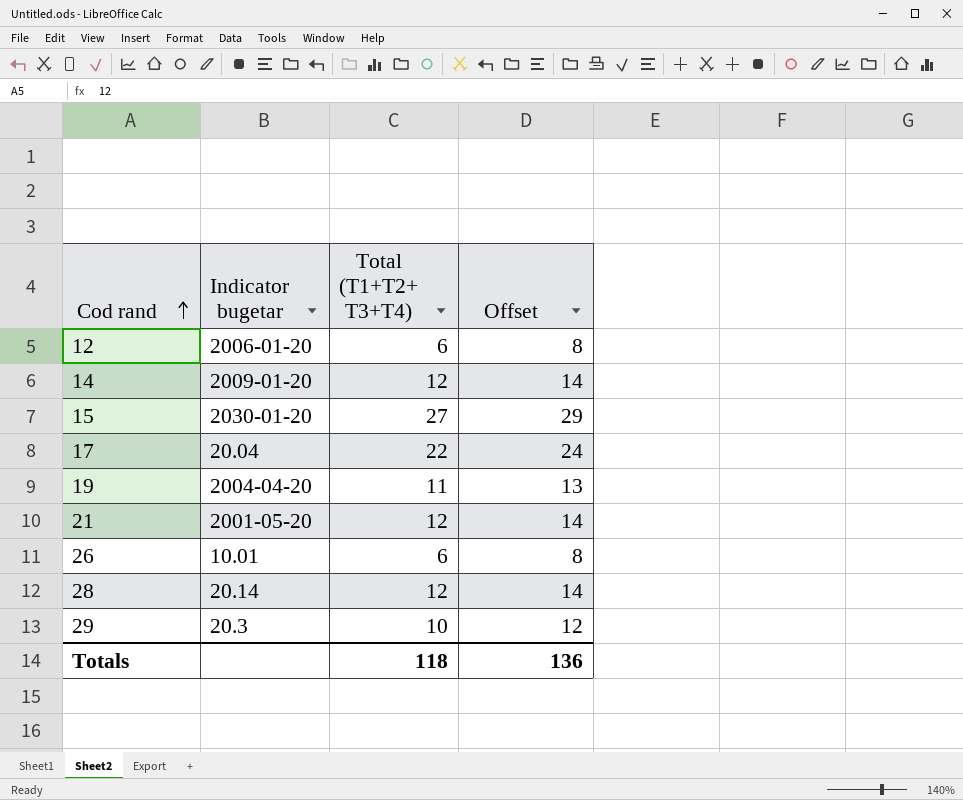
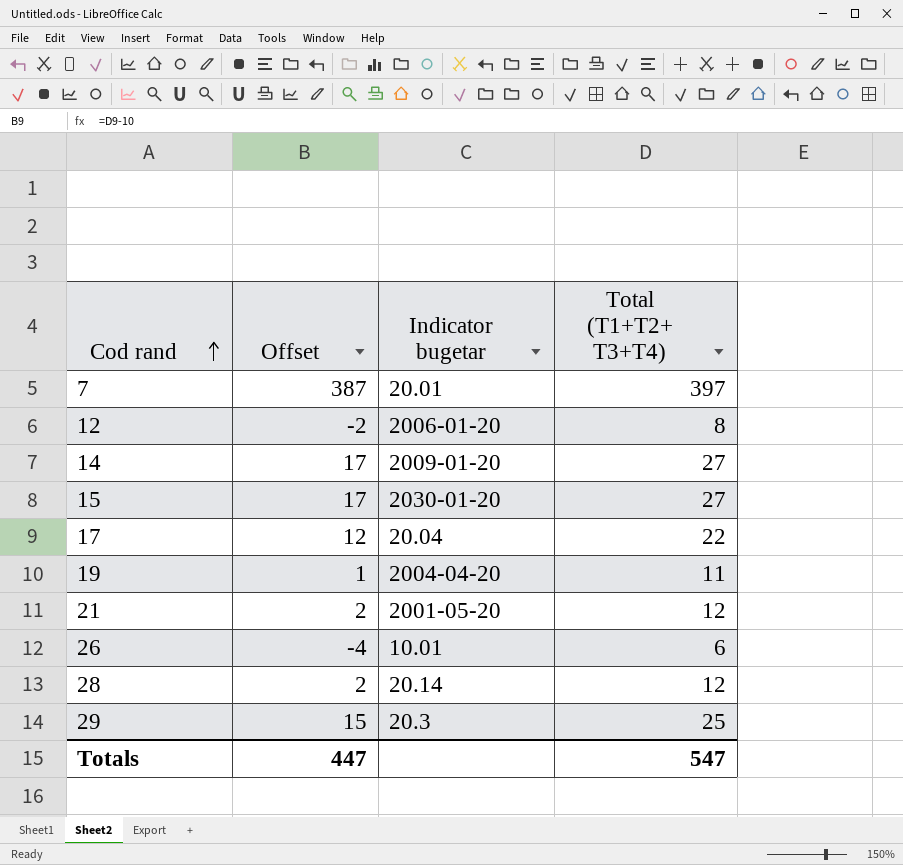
column Offset | formula: [Total (T1+T2+ T3+T4)] + 2 -> [Total (T1+T2+ T3+T4)] - 10
column Offset | position: 4 -> 2
row 7: none -> 387 | 20.01 | 397
12 | Total (T1+T2+ T3+T4): 6 -> 8
14 | Total (T1+T2+ T3+T4): 12 -> 27
29 | Total (T1+T2+ T3+T4): 10 -> 25
Totals | Offset: 136 -> 447
Totals | Total (T1+T2+ T3+T4): 118 -> 547

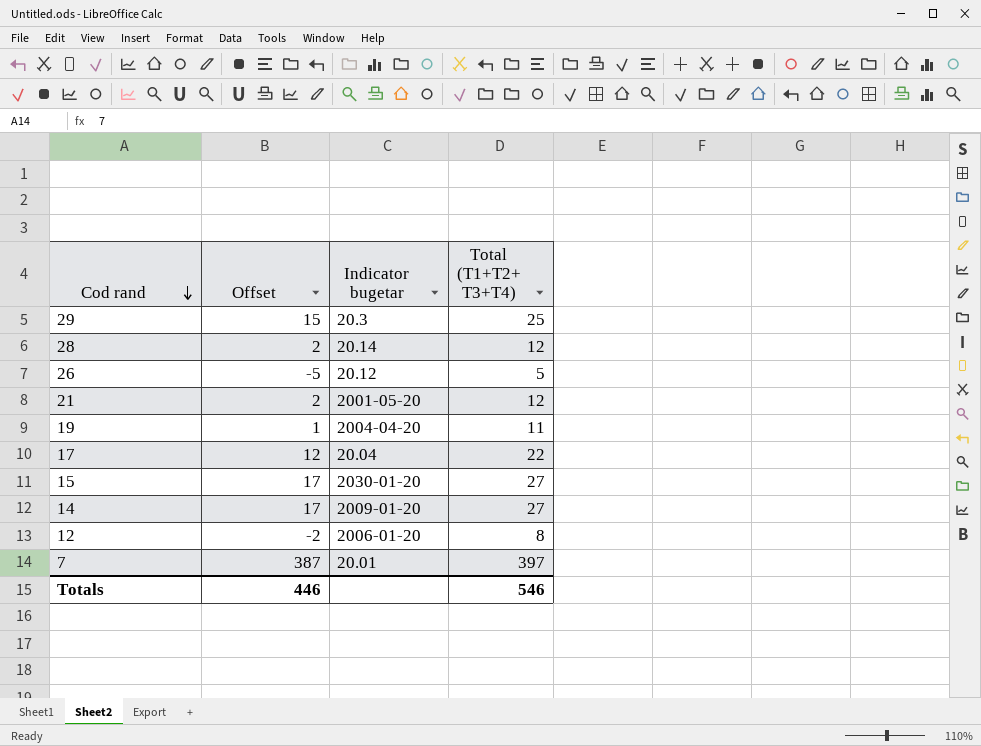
row order: Cod rand ascending -> Cod rand descending
26 | Offset: -4 -> -5
26 | Indicator bugetar: 10.01 -> 20.12
26 | Total (T1+T2+ T3+T4): 6 -> 5
Totals | Offset: 447 -> 446
Totals | Total (T1+T2+ T3+T4): 547 -> 546

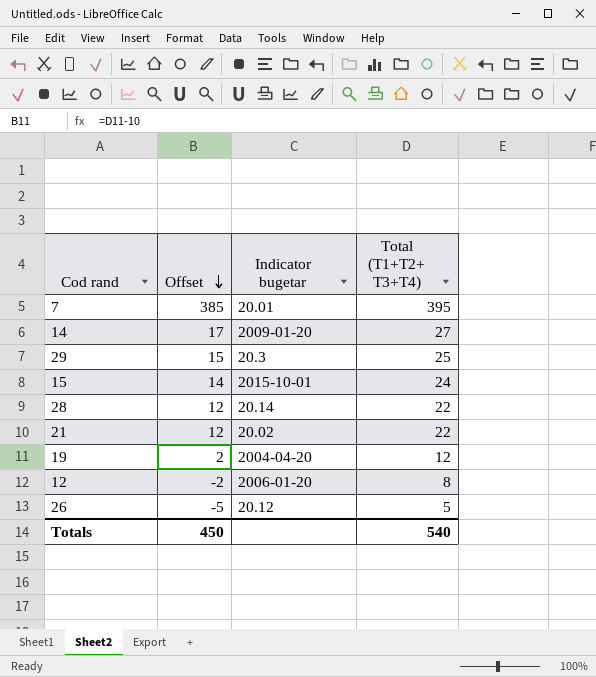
row order: Cod rand descending -> Offset descending
row 17: 12 | 20.04 | 22 -> none
7 | Offset: 387 -> 385
7 | Total (T1+T2+ T3+T4): 397 -> 395
15 | Offset: 17 -> 14
15 | Indicator bugetar: 2030-01-20 -> 2015-10-01
15 | Total (T1+T2+ T3+T4): 27 -> 24
28 | Offset: 2 -> 12
28 | Total (T1+T2+ T3+T4): 12 -> 22
21 | Offset: 2 -> 12
21 | Indicator bugetar: 2001-05-20 -> 20.02
21 | Total (T1+T2+ T3+T4): 12 -> 22
19 | Offset: 1 -> 2
19 | Total (T1+T2+ T3+T4): 11 -> 12
Totals | Offset: 446 -> 450
Totals | Total (T1+T2+ T3+T4): 546 -> 540

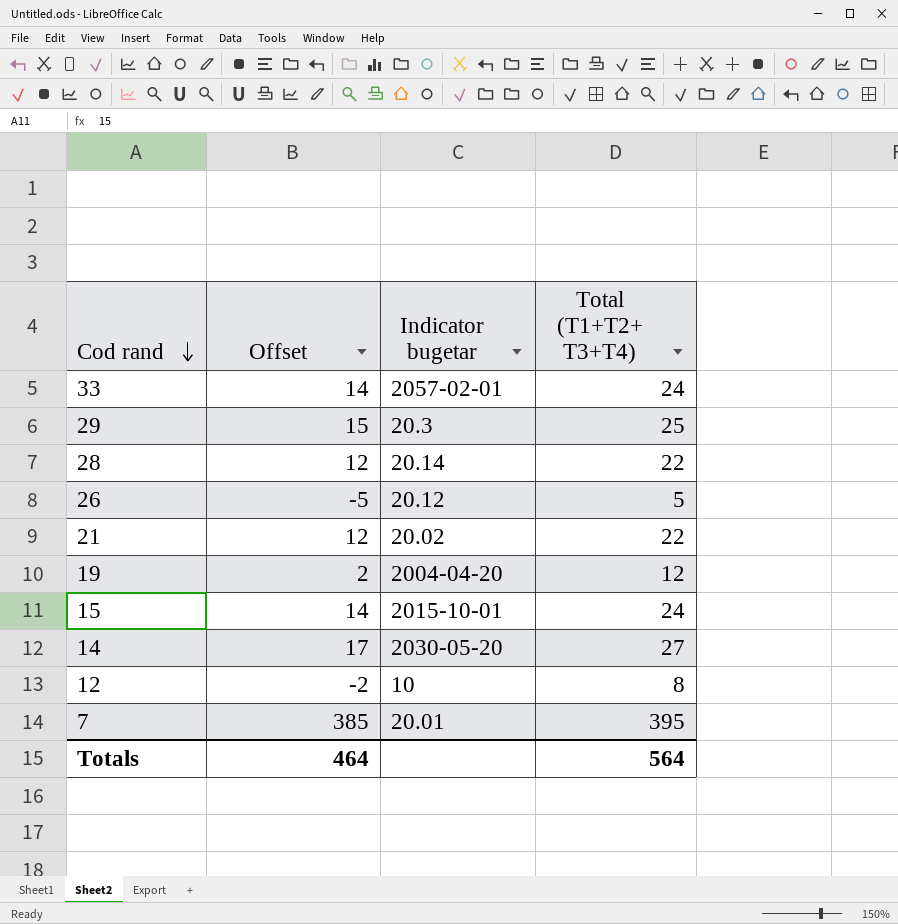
row order: Offset descending -> Cod rand descending
row 33: none -> 14 | 2057-02-01 | 24
14 | Indicator bugetar: 2009-01-20 -> 2030-05-20
12 | Indicator bugetar: 2006-01-20 -> 10
Totals | Offset: 450 -> 464
Totals | Total (T1+T2+ T3+T4): 540 -> 564

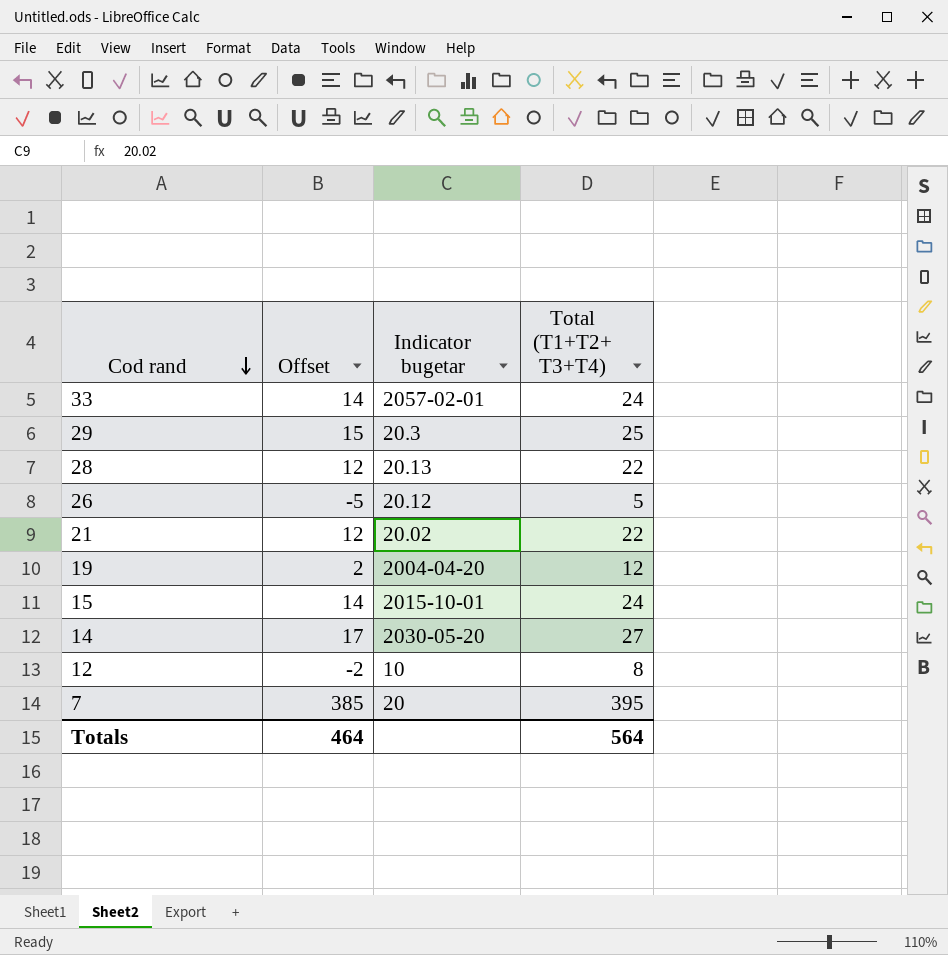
28 | Indicator bugetar: 20.14 -> 20.13
7 | Indicator bugetar: 20.01 -> 20

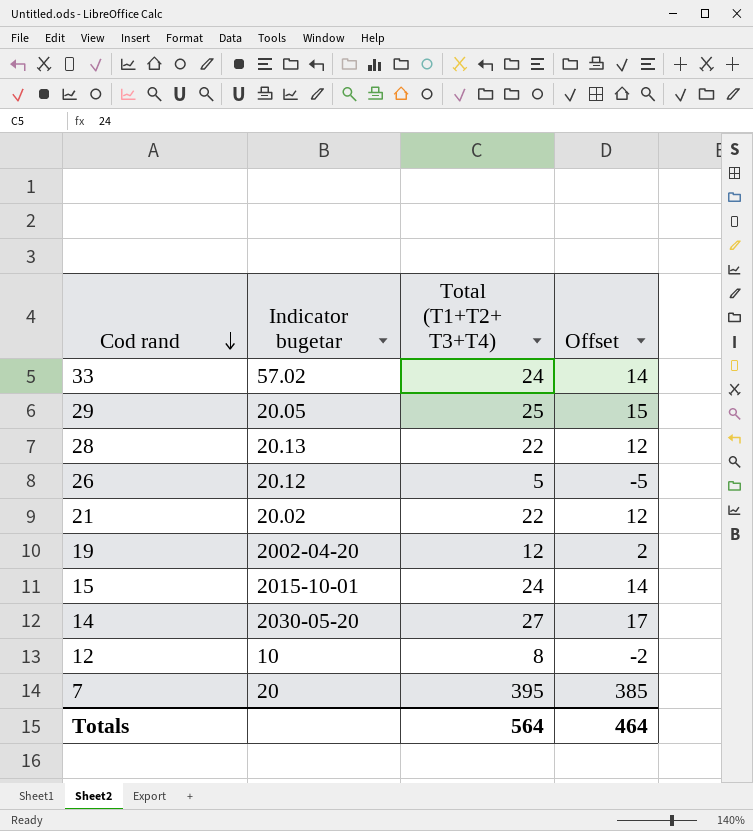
column Offset | position: 2 -> 4
33 | Indicator bugetar: 2057-02-01 -> 57.02
29 | Indicator bugetar: 20.3 -> 20.05
19 | Indicator bugetar: 2004-04-20 -> 2002-04-20

